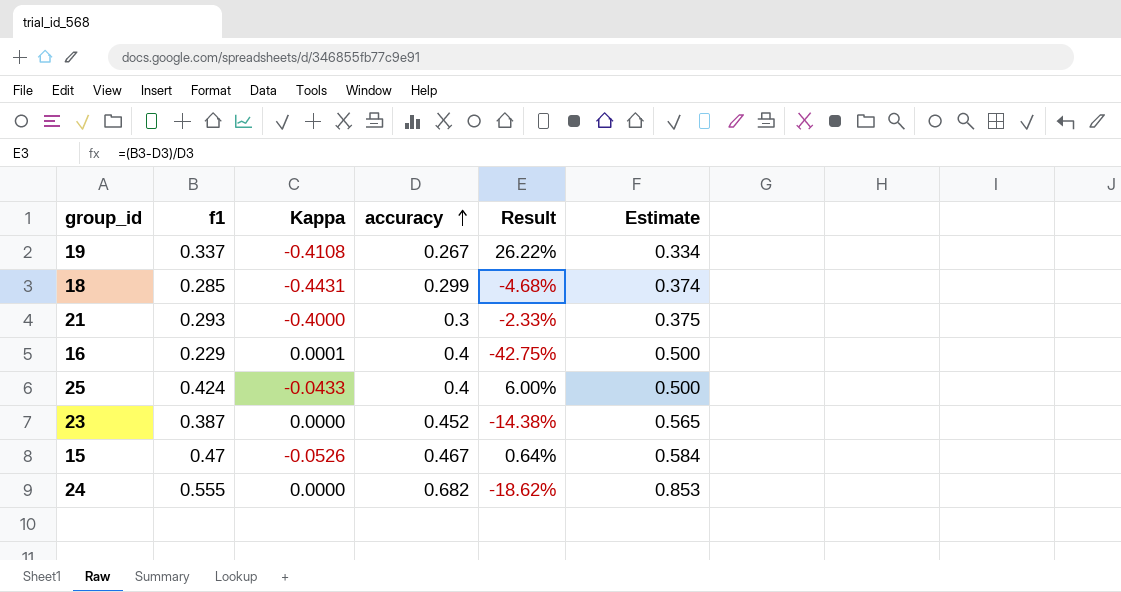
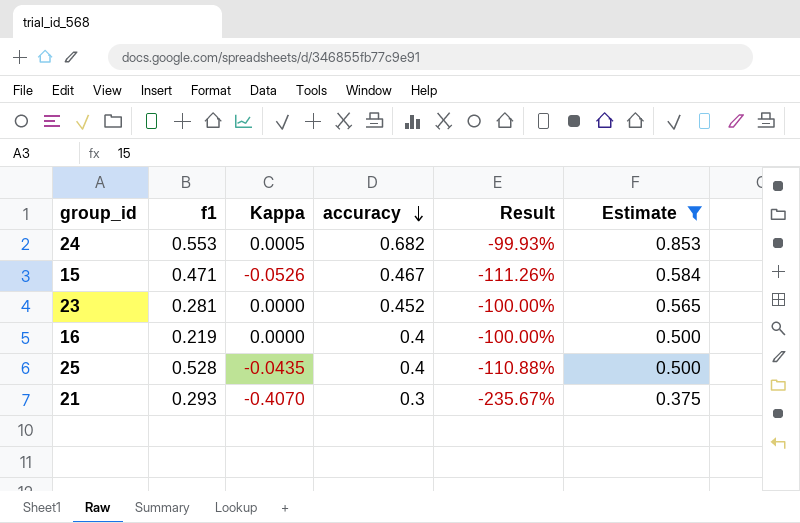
filter: none -> Estimate >= 0.375
row order: accuracy ascending -> accuracy descending
column Result | formula: ([f1] - [accuracy]) / [accuracy] -> ([Kappa] - [accuracy]) / [accuracy]
24 | f1: 0.555 -> 0.553
24 | Kappa: 0.0000 -> 0.0005
15 | f1: 0.47 -> 0.471
23 | f1: 0.387 -> 0.281
16 | f1: 0.229 -> 0.219
16 | Kappa: 0.0001 -> 0.0000
25 | f1: 0.424 -> 0.528
25 | Kappa: -0.0433 -> -0.0435
21 | Kappa: -0.4000 -> -0.4070

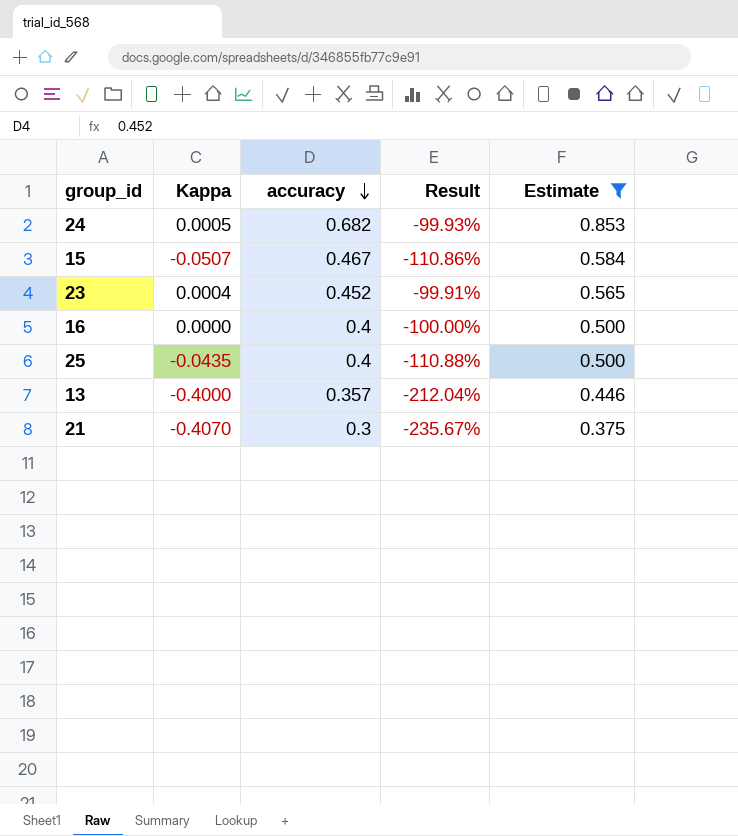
column f1 | position: 2 -> none
15 | Kappa: -0.0526 -> -0.0507
15 | Result: -111.26% -> -110.86%
23 | Kappa: 0.0000 -> 0.0004
23 | Result: -100.00% -> -99.91%
row 13: none -> -0.4000 | 0.357 | -212.04% | 0.446

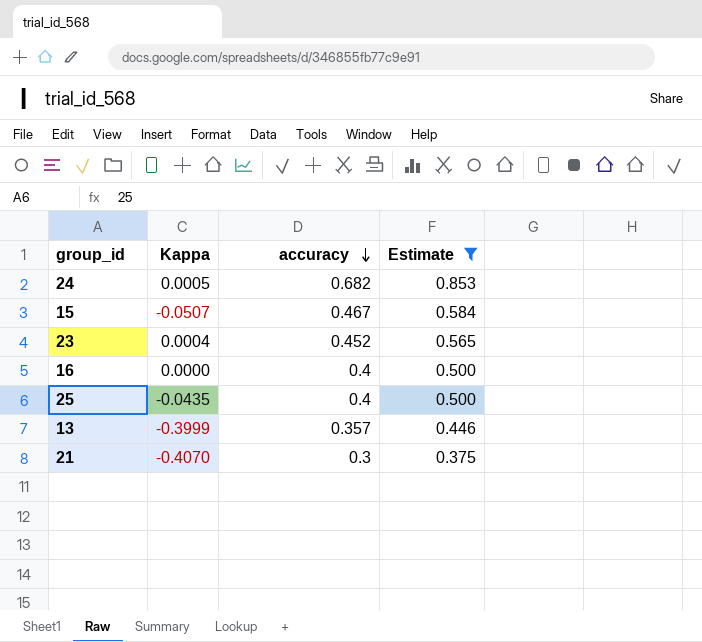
column Result | formula: ([Kappa] - [accuracy]) / [accuracy] -> none
13 | Kappa: -0.4000 -> -0.3999

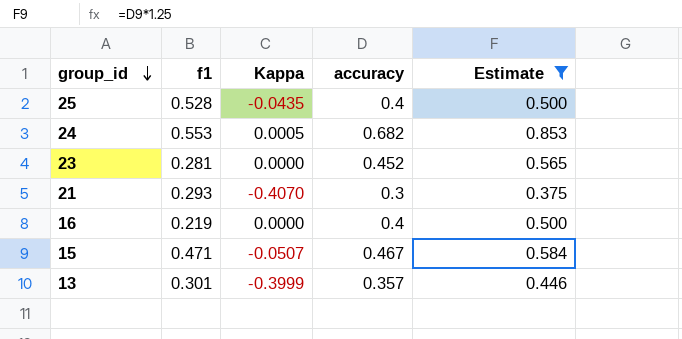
row order: accuracy descending -> group_id descending
column f1 | position: none -> 2
23 | Kappa: 0.0004 -> 0.0000

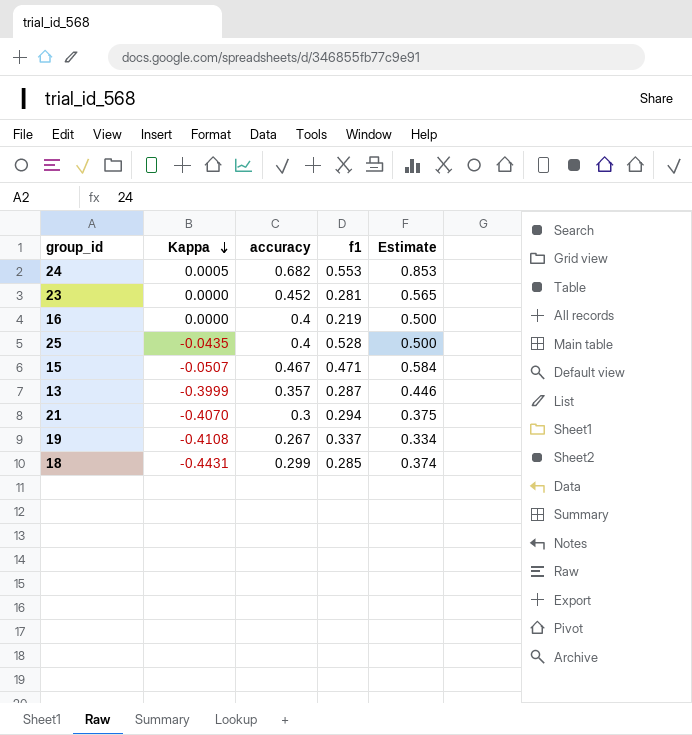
filter: Estimate >= 0.375 -> none
row order: group_id descending -> Kappa descending
column f1 | position: 2 -> 4
13 | f1: 0.301 -> 0.287
21 | f1: 0.293 -> 0.294

